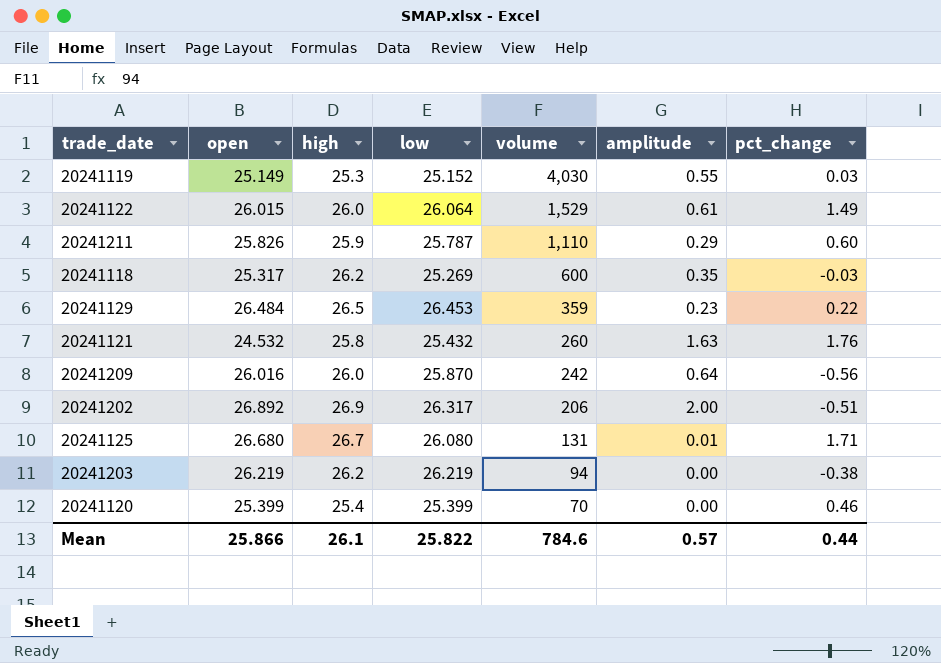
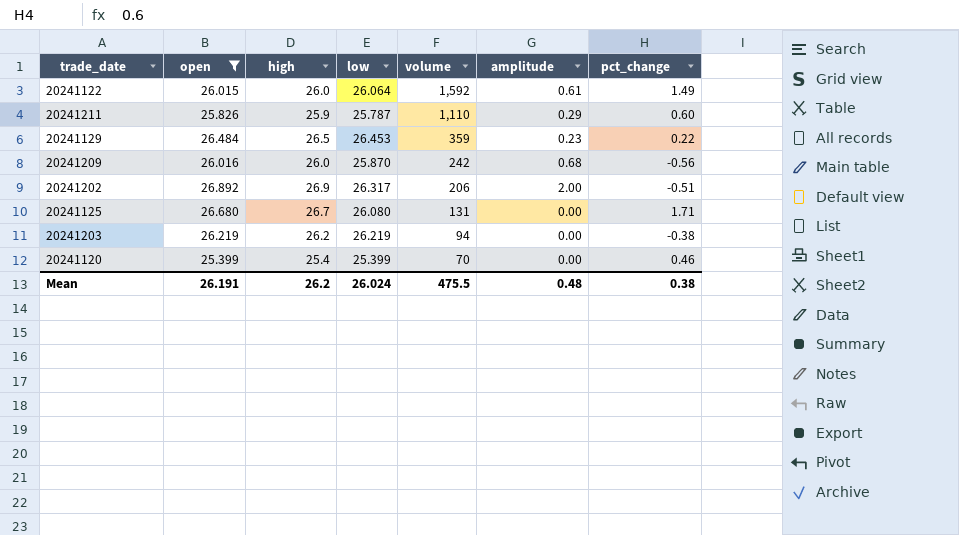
filter: none -> open >= 25.399
20241122 | volume: 1,529 -> 1,592
20241209 | amplitude: 0.64 -> 0.68
20241125 | amplitude: 0.01 -> 0.00
Mean | open: 25.866 -> 26.191
Mean | high: 26.1 -> 26.2
Mean | low: 25.822 -> 26.024
Mean | volume: 784.6 -> 475.5
Mean | amplitude: 0.57 -> 0.48
Mean | pct_change: 0.44 -> 0.38

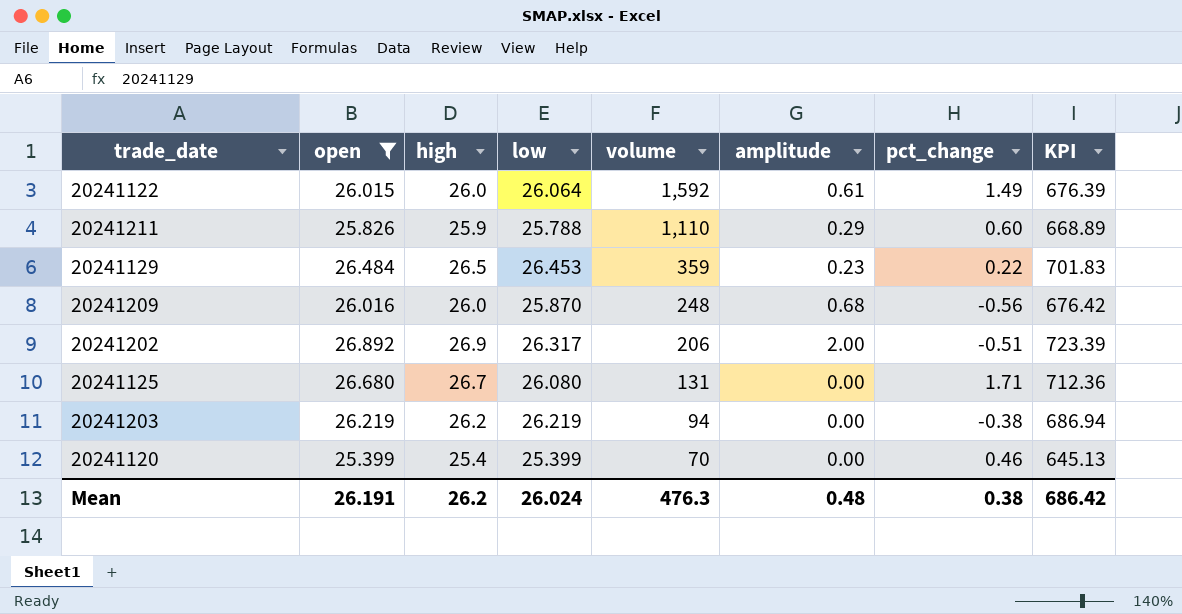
column KPI | formula: none -> [open] * [high]
20241211 | low: 25.787 -> 25.788
20241209 | volume: 242 -> 248
Mean | volume: 475.5 -> 476.3

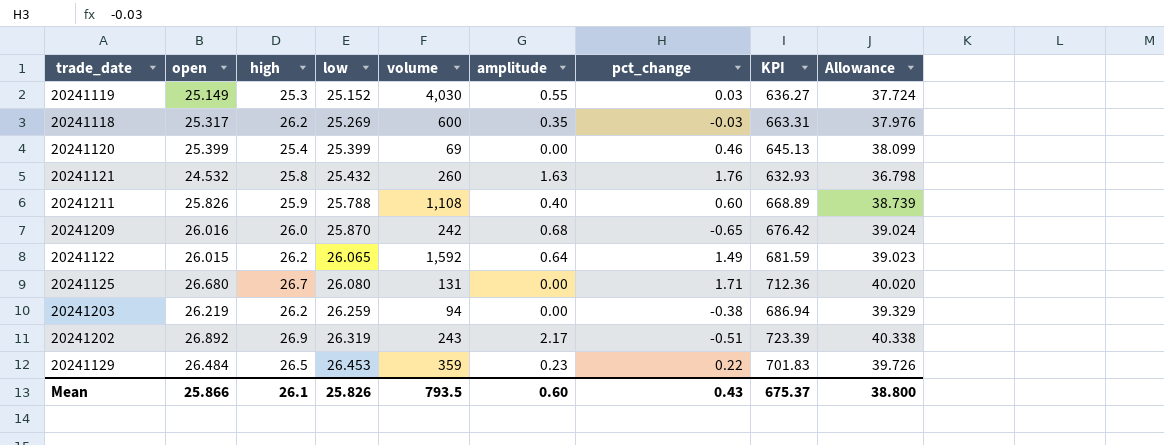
filter: open >= 25.399 -> none
row order: volume descending -> low ascending
column Allowance | formula: none -> [open] * 1.5
20241120 | volume: 70 -> 69
20241211 | volume: 1,110 -> 1,108
20241211 | amplitude: 0.29 -> 0.40
20241209 | volume: 248 -> 242
20241209 | pct_change: -0.56 -> -0.65
20241122 | high: 26.0 -> 26.2
20241122 | low: 26.064 -> 26.065
20241122 | amplitude: 0.61 -> 0.64
20241122 | KPI: 676.39 -> 681.59
20241203 | low: 26.219 -> 26.259
20241202 | low: 26.317 -> 26.319
20241202 | volume: 206 -> 243
20241202 | amplitude: 2.00 -> 2.17
Mean | open: 26.191 -> 25.866
Mean | high: 26.2 -> 26.1
Mean | low: 26.024 -> 25.826
Mean | volume: 476.3 -> 793.5
Mean | amplitude: 0.48 -> 0.60
Mean | pct_change: 0.38 -> 0.43
Mean | KPI: 686.42 -> 675.37

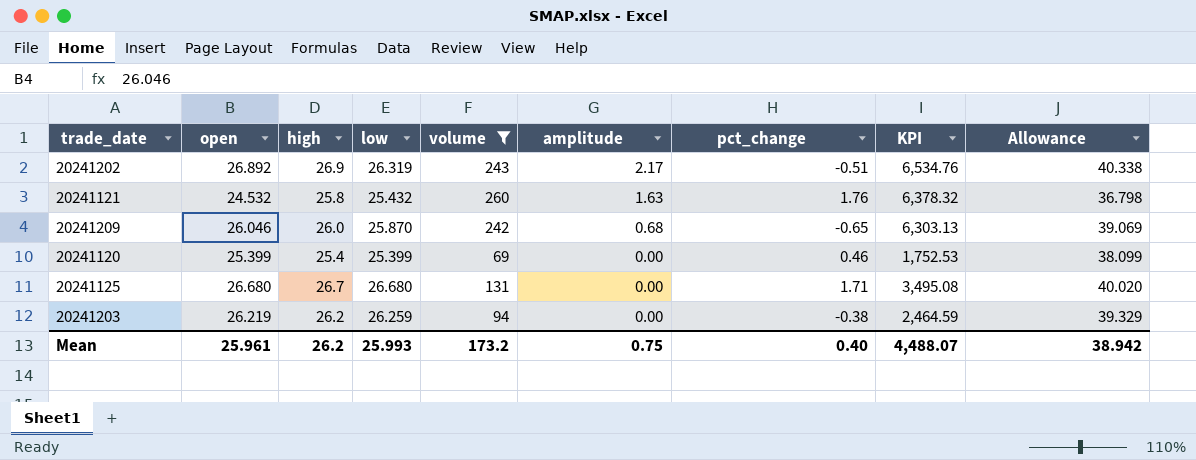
filter: none -> volume <= 260
row order: low ascending -> amplitude descending
column KPI | formula: [open] * [high] -> [open] * [volume]
20241209 | open: 26.016 -> 26.046
20241209 | Allowance: 39.024 -> 39.069
20241125 | low: 26.080 -> 26.680
Mean | open: 25.866 -> 25.961
Mean | high: 26.1 -> 26.2
Mean | low: 25.826 -> 25.993
Mean | volume: 793.5 -> 173.2
Mean | amplitude: 0.60 -> 0.75
Mean | pct_change: 0.43 -> 0.40
Mean | KPI: 675.37 -> 4,488.07
Mean | Allowance: 38.800 -> 38.942

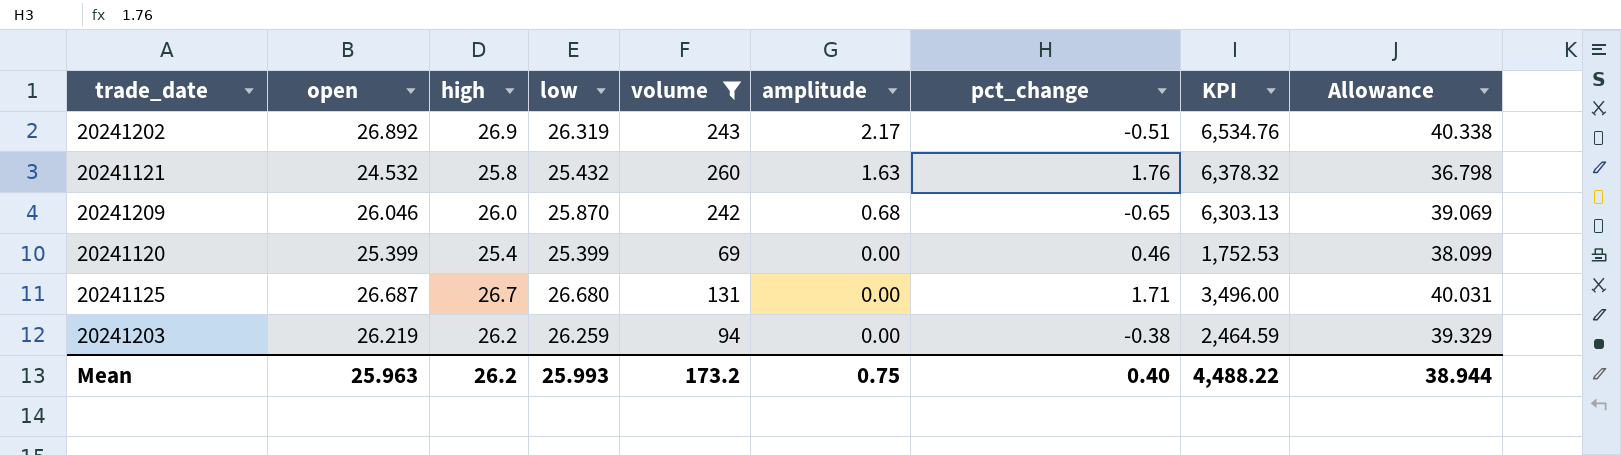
20241125 | open: 26.680 -> 26.687
20241125 | KPI: 3,495.08 -> 3,496.00
20241125 | Allowance: 40.020 -> 40.031
Mean | open: 25.961 -> 25.963
Mean | KPI: 4,488.07 -> 4,488.22
Mean | Allowance: 38.942 -> 38.944

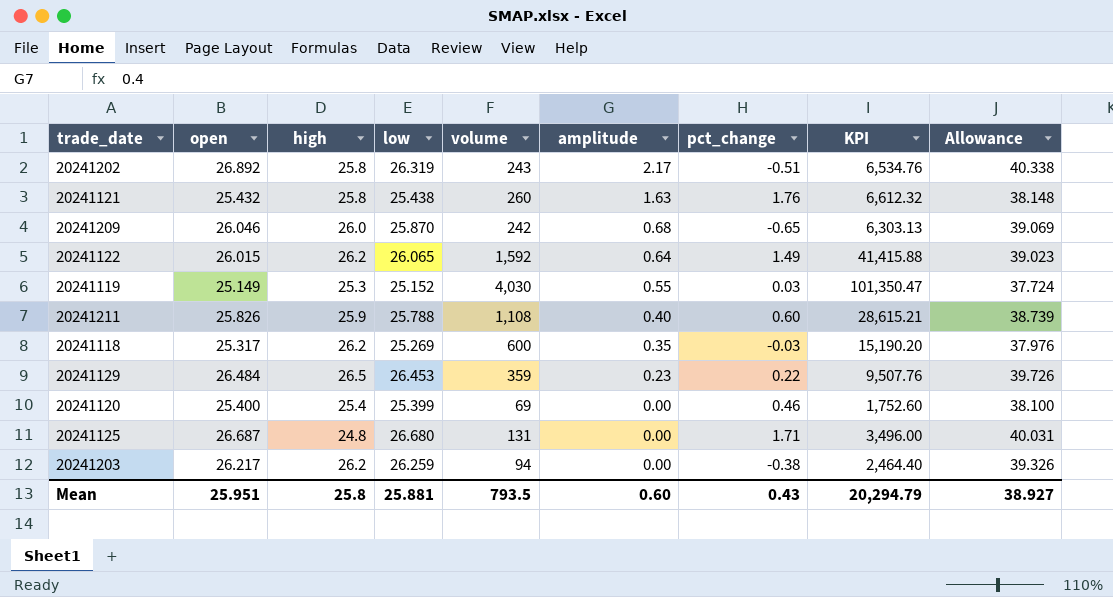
filter: volume <= 260 -> none
20241202 | high: 26.9 -> 25.8
20241121 | open: 24.532 -> 25.432
20241121 | low: 25.432 -> 25.438
20241121 | KPI: 6,378.32 -> 6,612.32
20241121 | Allowance: 36.798 -> 38.148
20241120 | open: 25.399 -> 25.400
20241120 | KPI: 1,752.53 -> 1,752.60
20241120 | Allowance: 38.099 -> 38.100
20241125 | high: 26.7 -> 24.8
20241203 | open: 26.219 -> 26.217
20241203 | KPI: 2,464.59 -> 2,464.40
20241203 | Allowance: 39.329 -> 39.326
Mean | open: 25.963 -> 25.951
Mean | high: 26.2 -> 25.8
Mean | low: 25.993 -> 25.881
Mean | volume: 173.2 -> 793.5
Mean | amplitude: 0.75 -> 0.60
Mean | pct_change: 0.40 -> 0.43
Mean | KPI: 4,488.22 -> 20,294.79
Mean | Allowance: 38.944 -> 38.927

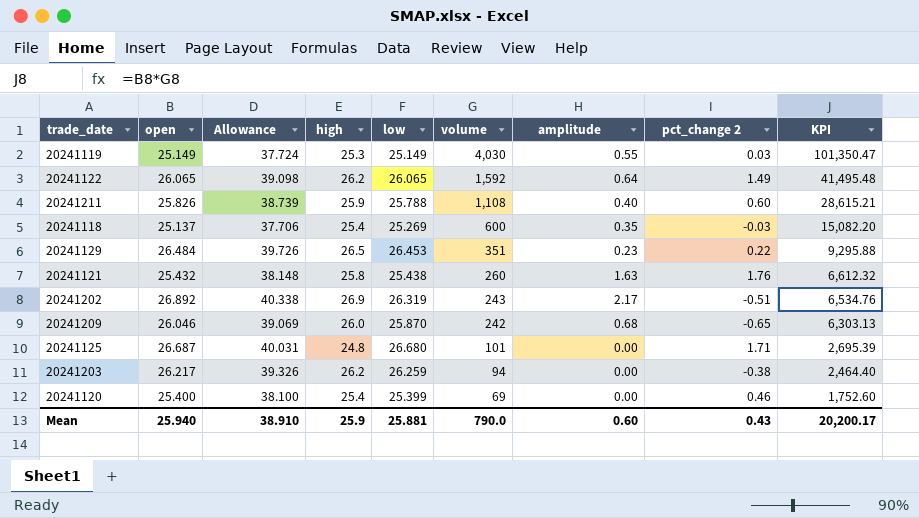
row order: amplitude descending -> volume descending
column Allowance | position: 9 -> 3
column name: pct_change -> pct_change 2
20241119 | low: 25.152 -> 25.149
20241122 | open: 26.015 -> 26.065
20241122 | Allowance: 39.023 -> 39.098
20241122 | KPI: 41,415.88 -> 41,495.48
20241118 | open: 25.317 -> 25.137
20241118 | Allowance: 37.976 -> 37.706
20241118 | high: 26.2 -> 25.4
20241118 | KPI: 15,190.20 -> 15,082.20
20241129 | volume: 359 -> 351
20241129 | KPI: 9,507.76 -> 9,295.88
20241202 | high: 25.8 -> 26.9
20241125 | volume: 131 -> 101
20241125 | KPI: 3,496.00 -> 2,695.39
Mean | open: 25.951 -> 25.940
Mean | Allowance: 38.927 -> 38.910
Mean | high: 25.8 -> 25.9
Mean | volume: 793.5 -> 790.0
Mean | KPI: 20,294.79 -> 20,200.17

